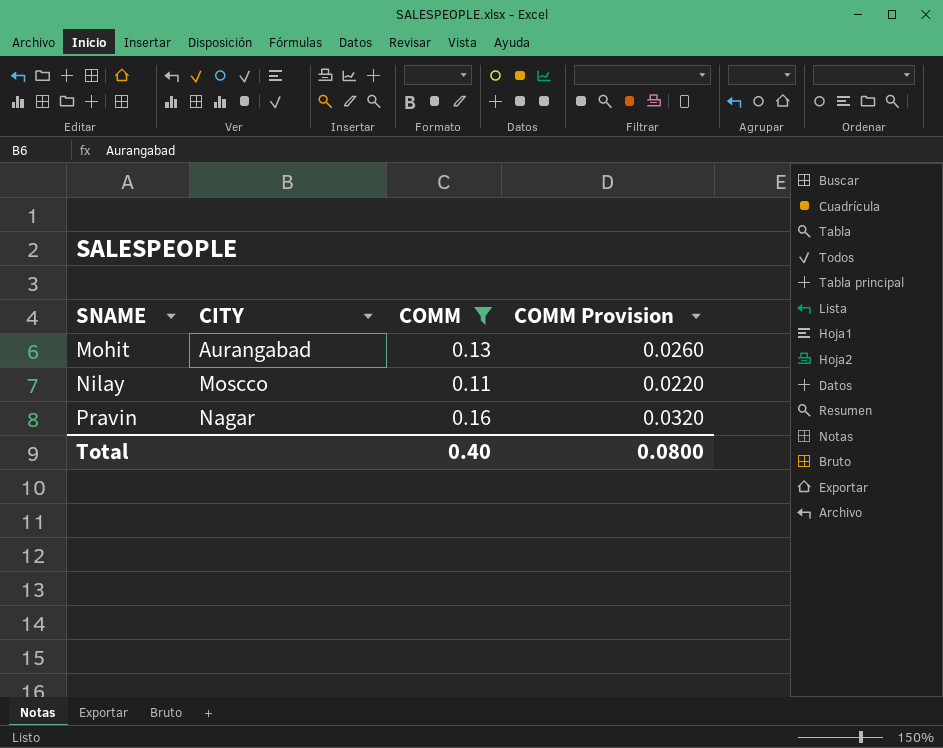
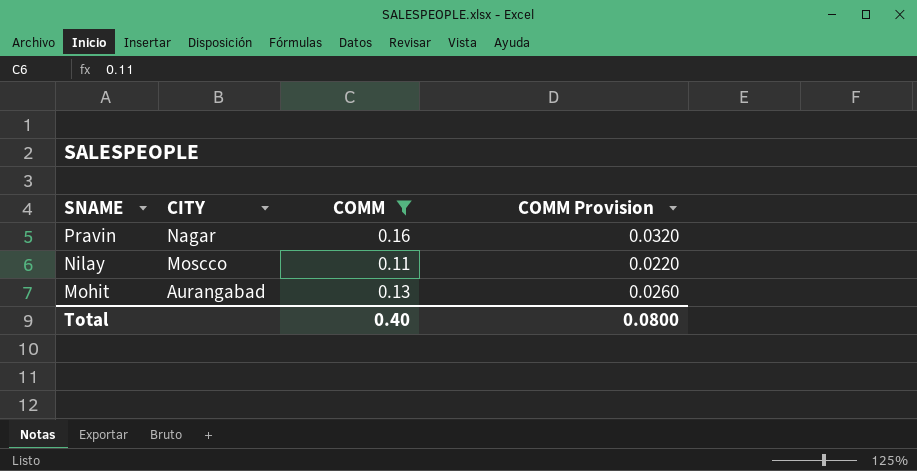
row order: SNAME ascending -> SNAME descending

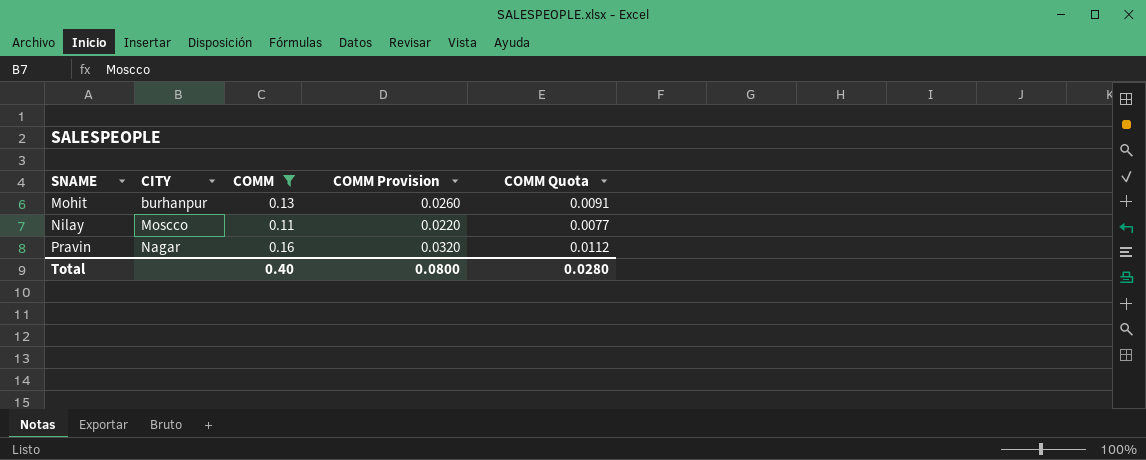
row order: SNAME descending -> SNAME ascending
column COMM Quota | formula: none -> [COMM] * 0.07
Mohit | CITY: Aurangabad -> burhanpur

